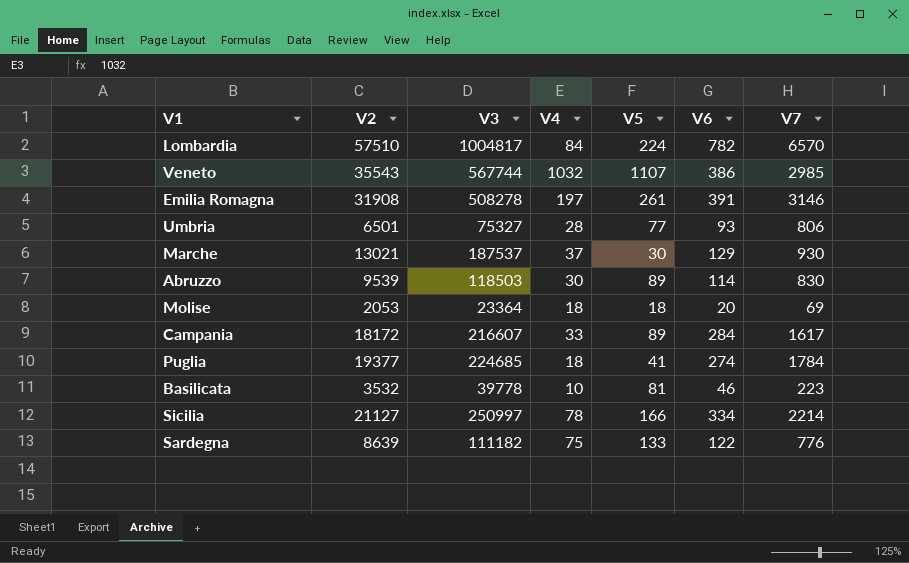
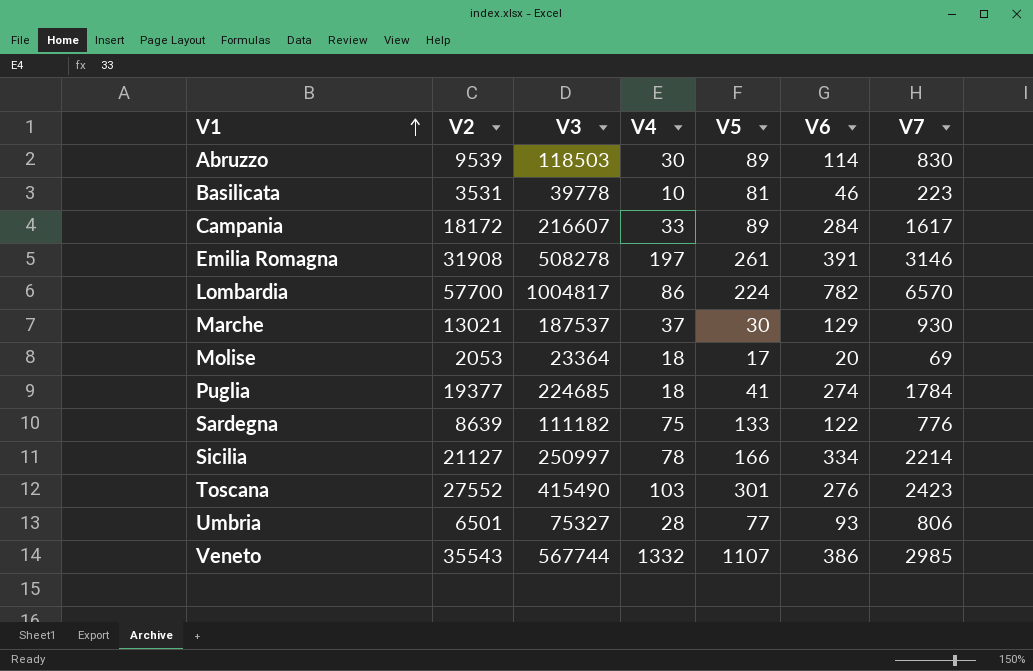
row order: none -> V1 ascending
Basilicata | V2: 3532 -> 3531
Lombardia | V2: 57510 -> 57700
Lombardia | V4: 84 -> 86
Molise | V5: 18 -> 17
row Toscana: none -> 27552 | 415490 | 103 | 301 | 276 | 2423
Veneto | V4: 1032 -> 1332

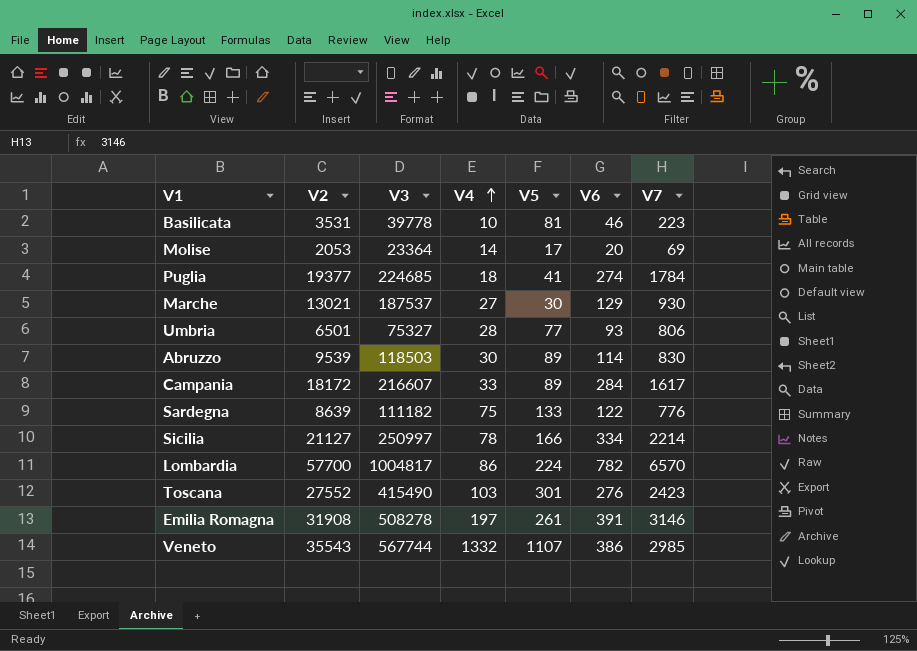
row order: V1 ascending -> V4 ascending
Molise | V4: 18 -> 14
Marche | V4: 37 -> 27

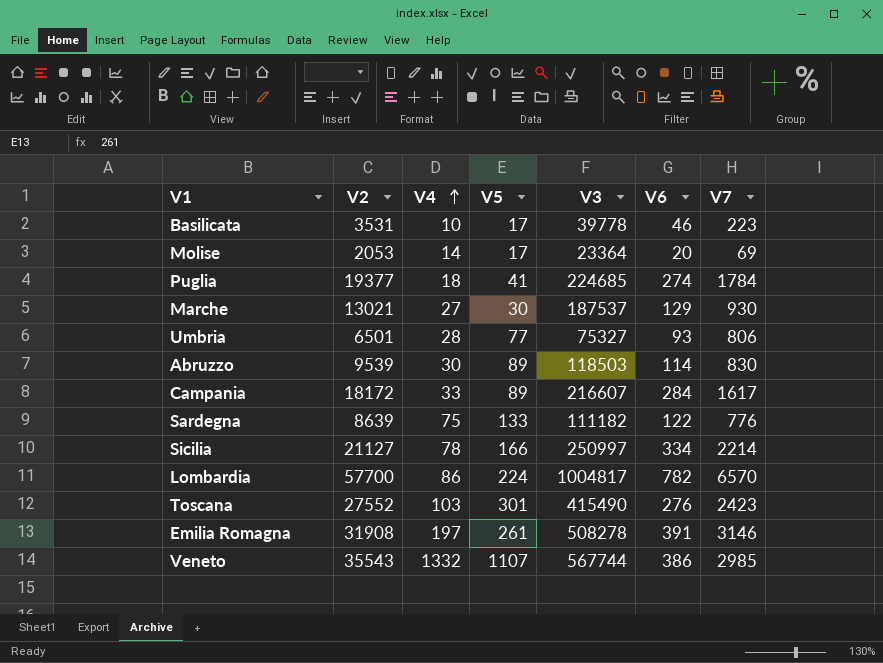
column V3 | position: 3 -> 5
Basilicata | V5: 81 -> 17

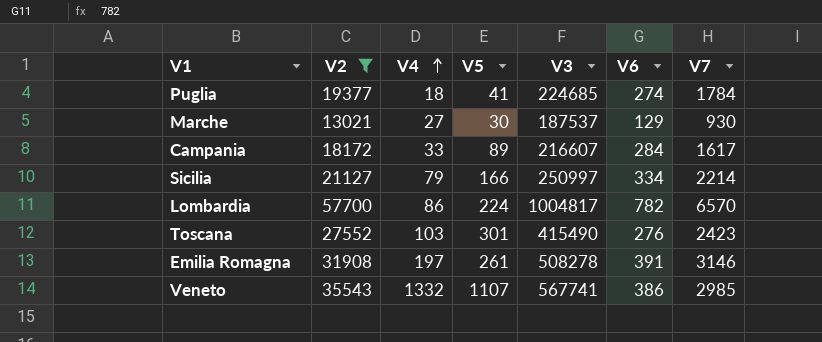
filter: none -> V2 >= 13021
Sicilia | V4: 78 -> 79
Veneto | V3: 567744 -> 567741

